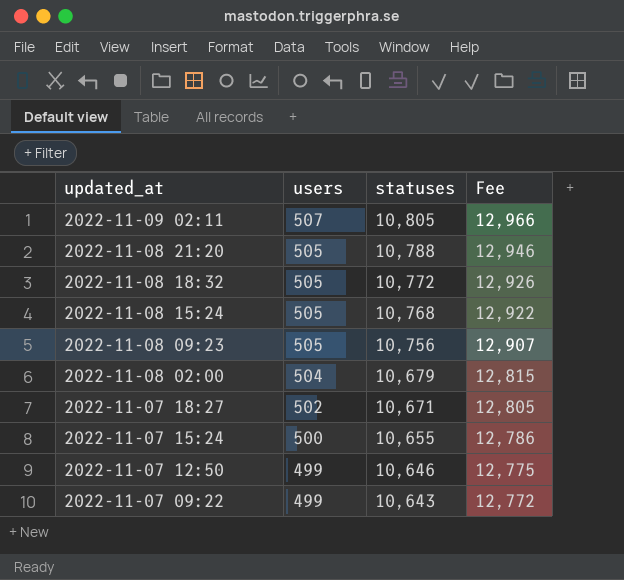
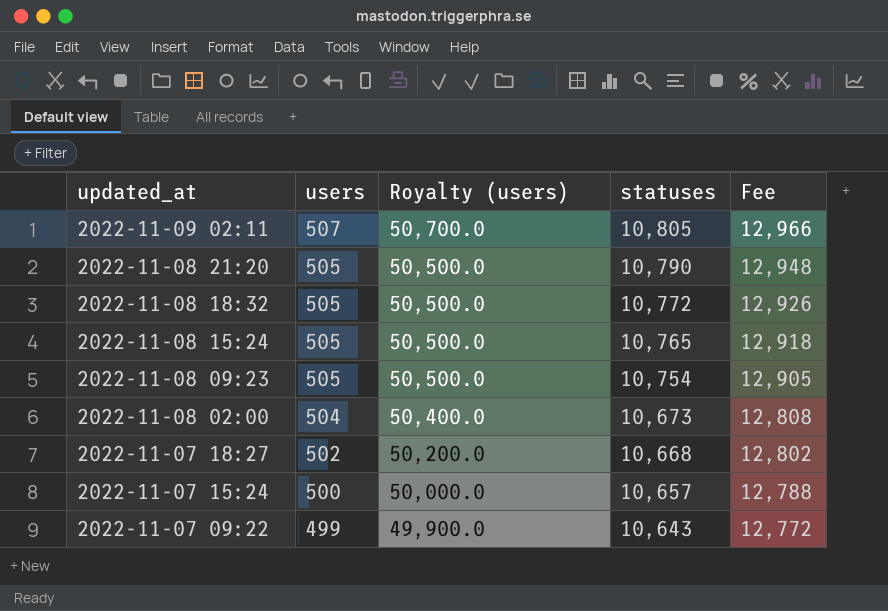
column Royalty (users) | formula: none -> [users] * 100
row 2022-11-07 12:50: 499 | 10,646 | 12,775 -> none
2022-11-08 21:20 | statuses: 10,788 -> 10,790
2022-11-08 21:20 | Fee: 12,946 -> 12,948
2022-11-08 15:24 | statuses: 10,768 -> 10,765
2022-11-08 15:24 | Fee: 12,922 -> 12,918
2022-11-08 09:23 | statuses: 10,756 -> 10,754
2022-11-08 09:23 | Fee: 12,907 -> 12,905
2022-11-08 02:00 | statuses: 10,679 -> 10,673
2022-11-08 02:00 | Fee: 12,815 -> 12,808
2022-11-07 18:27 | statuses: 10,671 -> 10,668
2022-11-07 18:27 | Fee: 12,805 -> 12,802
2022-11-07 15:24 | statuses: 10,655 -> 10,657
2022-11-07 15:24 | Fee: 12,786 -> 12,788

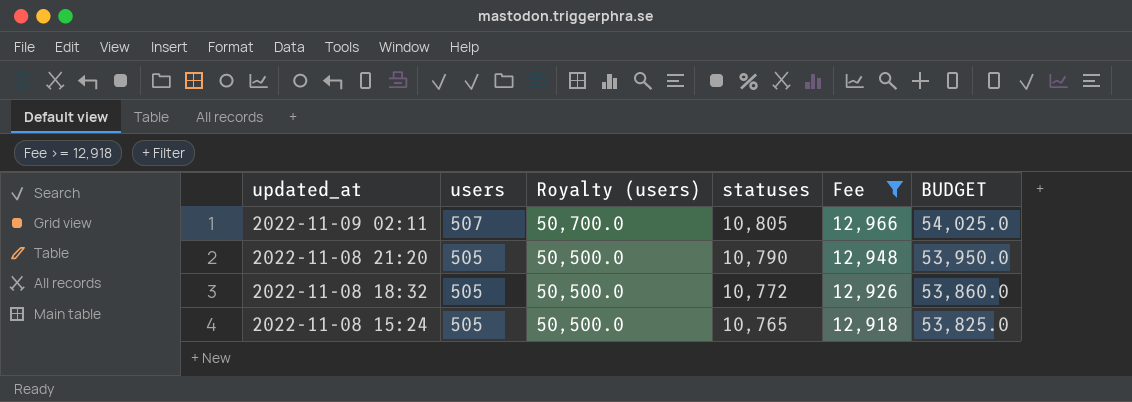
filter: none -> Fee >= 12,918
column BUDGET | formula: none -> [statuses] * 5

